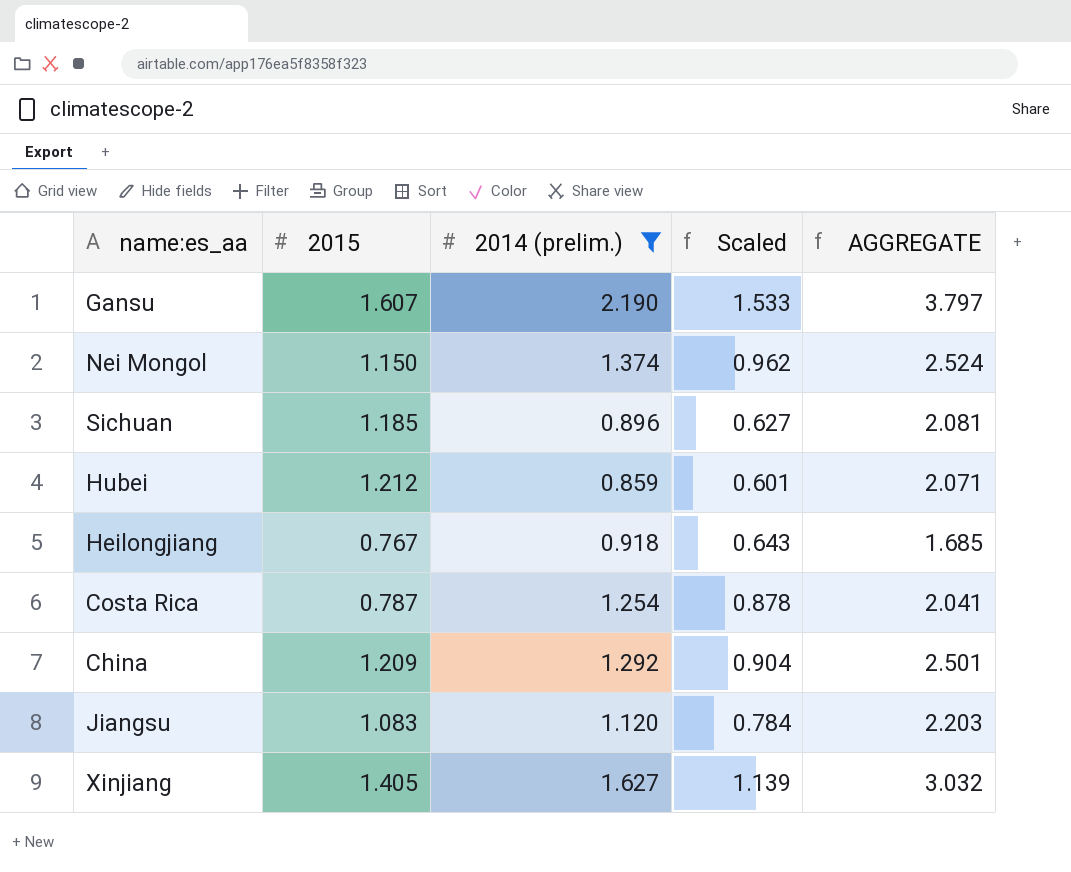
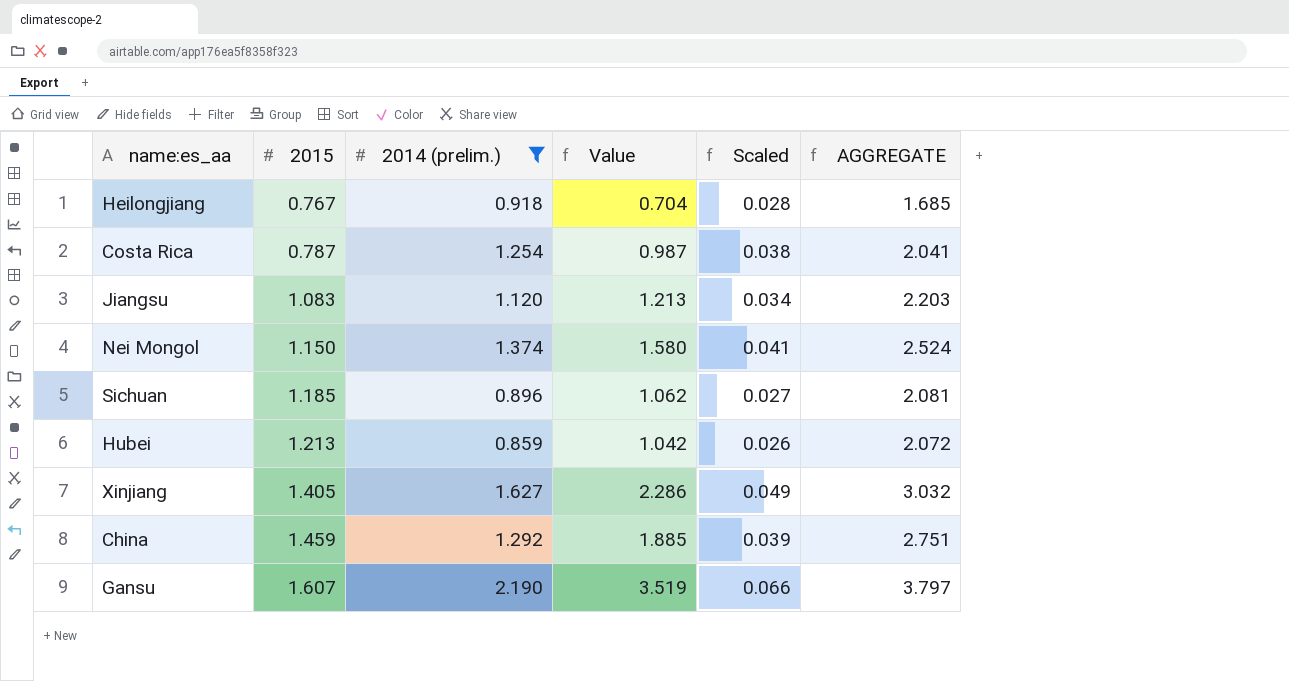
row order: none -> 2015 ascending
column Value | formula: none -> [2015] * [2014 (prelim.)]
column Scaled | formula: [2014 (prelim.)] * 0.7 -> [2014 (prelim.)] * 0.03
Hubei | 2015: 1.212 -> 1.213
Hubei | AGGREGATE: 2.071 -> 2.072
China | 2015: 1.209 -> 1.459
China | AGGREGATE: 2.501 -> 2.751

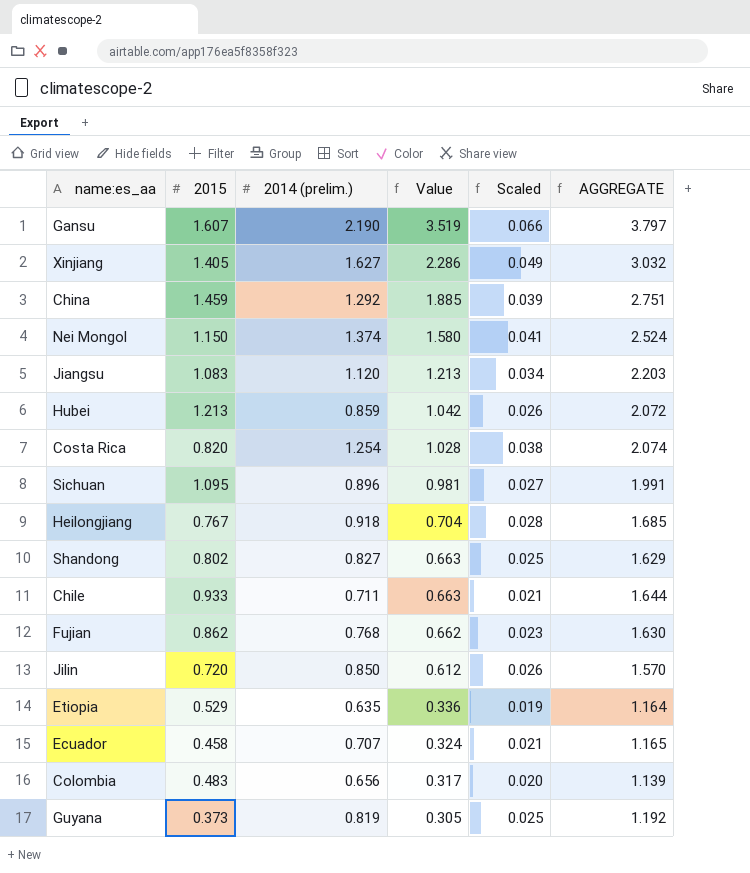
filter: 2014 (prelim.) >= 0.859 -> none
row order: 2015 ascending -> Value descending
Costa Rica | 2015: 0.787 -> 0.820
Costa Rica | Value: 0.987 -> 1.028
Costa Rica | AGGREGATE: 2.041 -> 2.074
Sichuan | 2015: 1.185 -> 1.095
Sichuan | Value: 1.062 -> 0.981
Sichuan | AGGREGATE: 2.081 -> 1.991

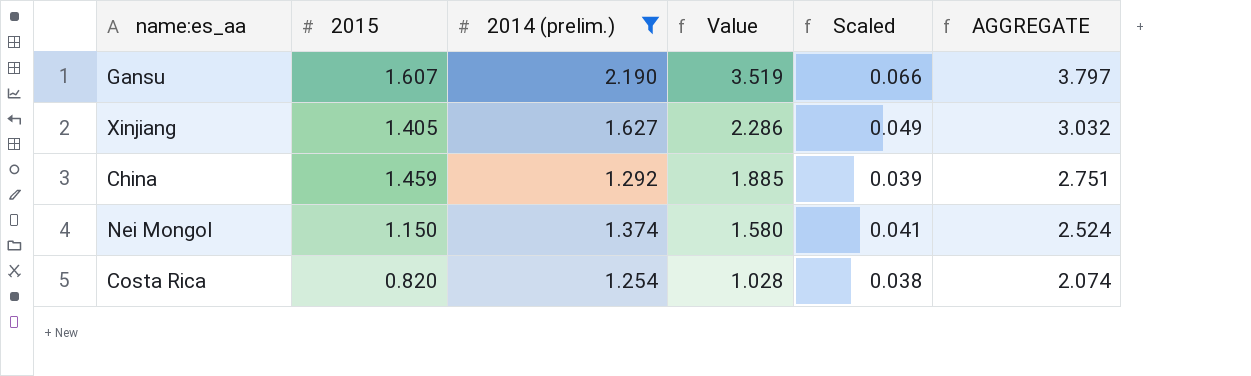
filter: none -> 2014 (prelim.) >= 1.254

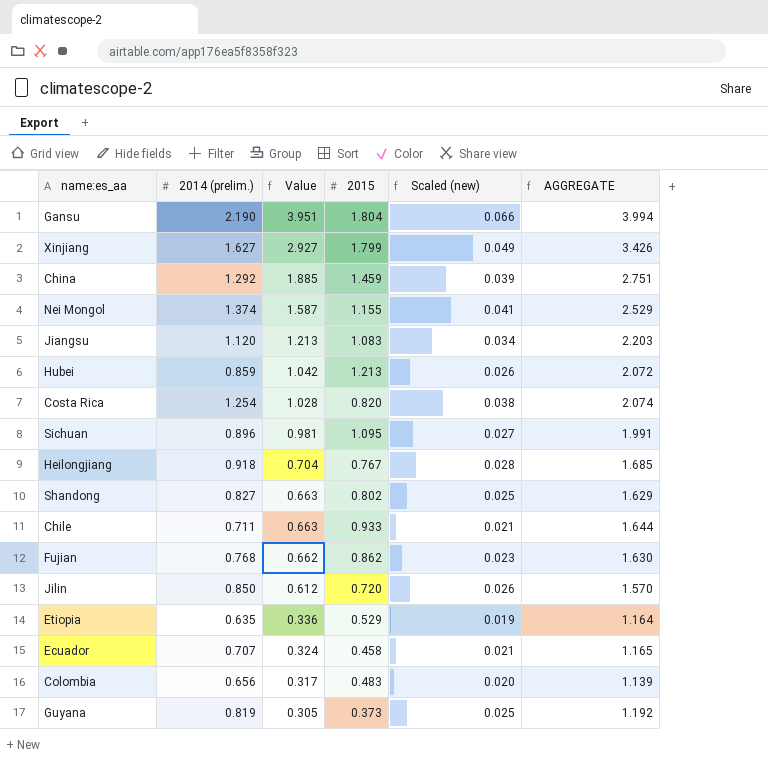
filter: 2014 (prelim.) >= 1.254 -> none
column 2015 | position: 2 -> 4
column name: Scaled -> Scaled (new)
Gansu | Value: 3.519 -> 3.951
Gansu | 2015: 1.607 -> 1.804
Gansu | AGGREGATE: 3.797 -> 3.994
Xinjiang | Value: 2.286 -> 2.927
Xinjiang | 2015: 1.405 -> 1.799
Xinjiang | AGGREGATE: 3.032 -> 3.426
Nei Mongol | Value: 1.580 -> 1.587
Nei Mongol | 2015: 1.150 -> 1.155
Nei Mongol | AGGREGATE: 2.524 -> 2.529

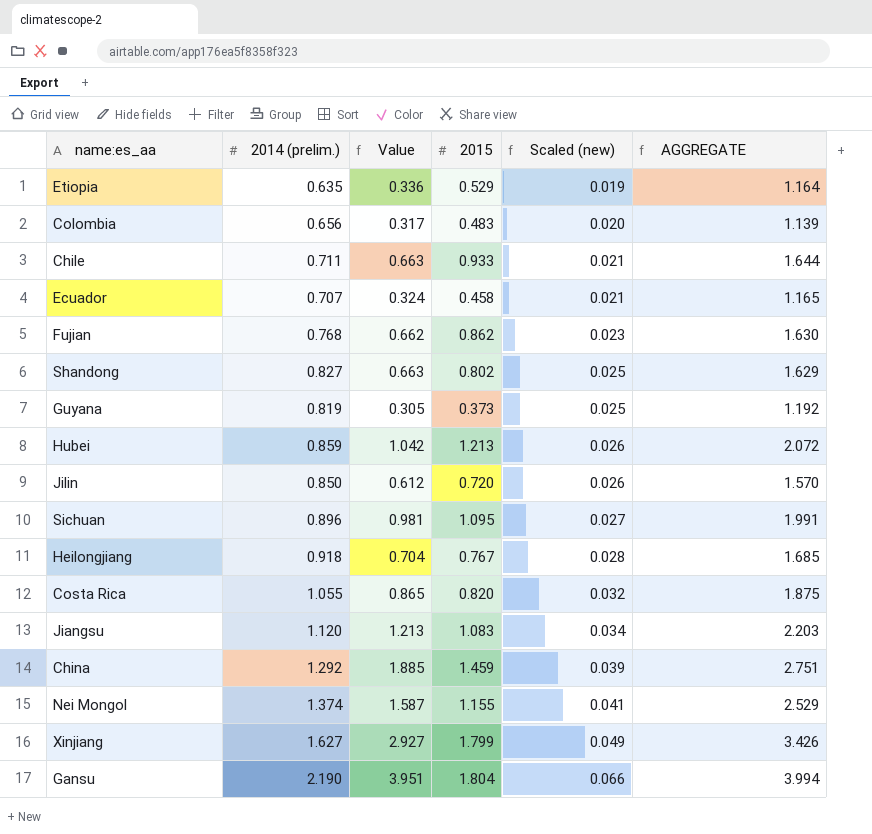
row order: Value descending -> Scaled (new) ascending
Costa Rica | 2014 (prelim.): 1.254 -> 1.055
Costa Rica | Value: 1.028 -> 0.865
Costa Rica | Scaled (new): 0.038 -> 0.032
Costa Rica | AGGREGATE: 2.074 -> 1.875

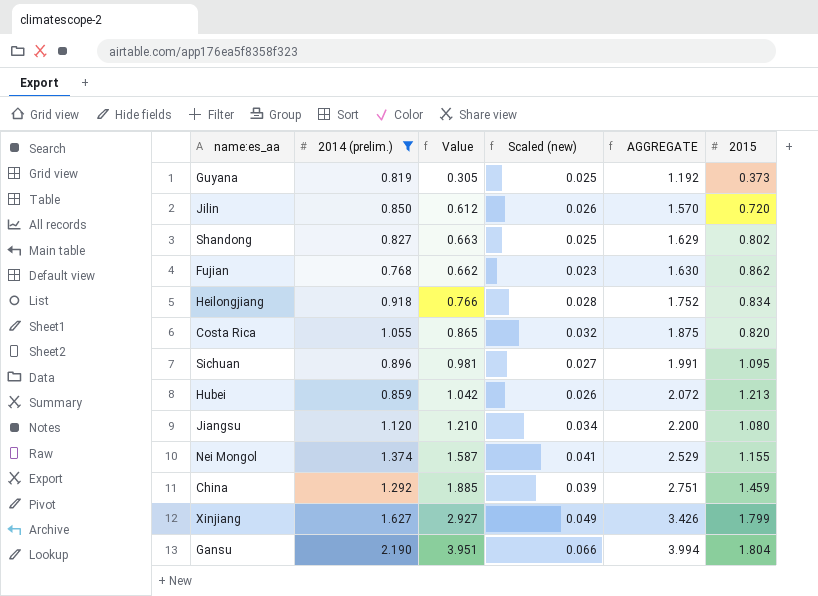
filter: none -> 2014 (prelim.) >= 0.768
row order: Scaled (new) ascending -> AGGREGATE ascending
column 2015 | position: 4 -> 6
Heilongjiang | Value: 0.704 -> 0.766
Heilongjiang | AGGREGATE: 1.685 -> 1.752
Heilongjiang | 2015: 0.767 -> 0.834
Jiangsu | Value: 1.213 -> 1.210
Jiangsu | AGGREGATE: 2.203 -> 2.200
Jiangsu | 2015: 1.083 -> 1.080

